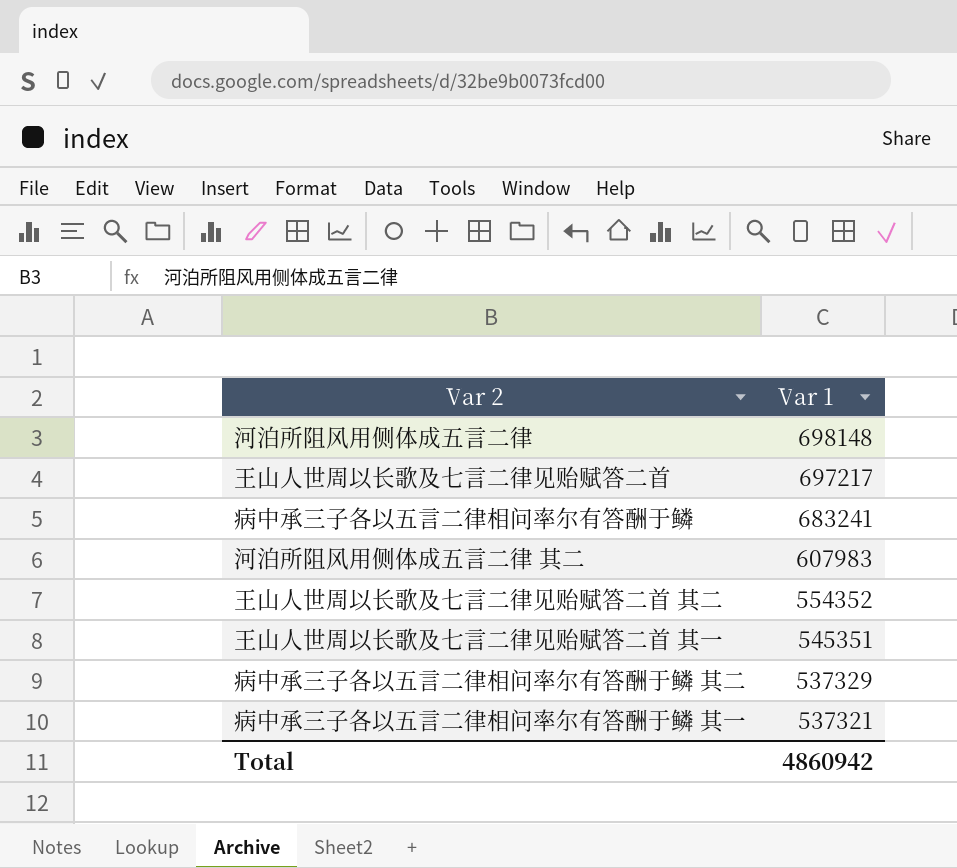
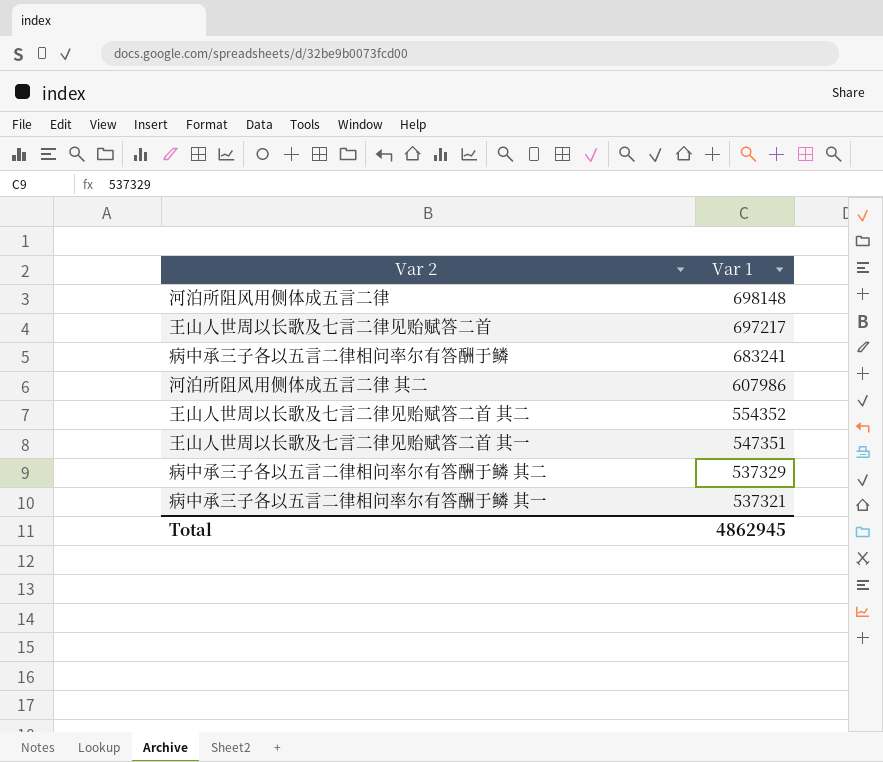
河泊所阻风用侧体成五言二律 其二 | Var 1: 607983 -> 607986
王山人世周以长歌及七言二律见贻赋答二首 其一 | Var 1: 545351 -> 547351
Total | Var 1: 4860942 -> 4862945

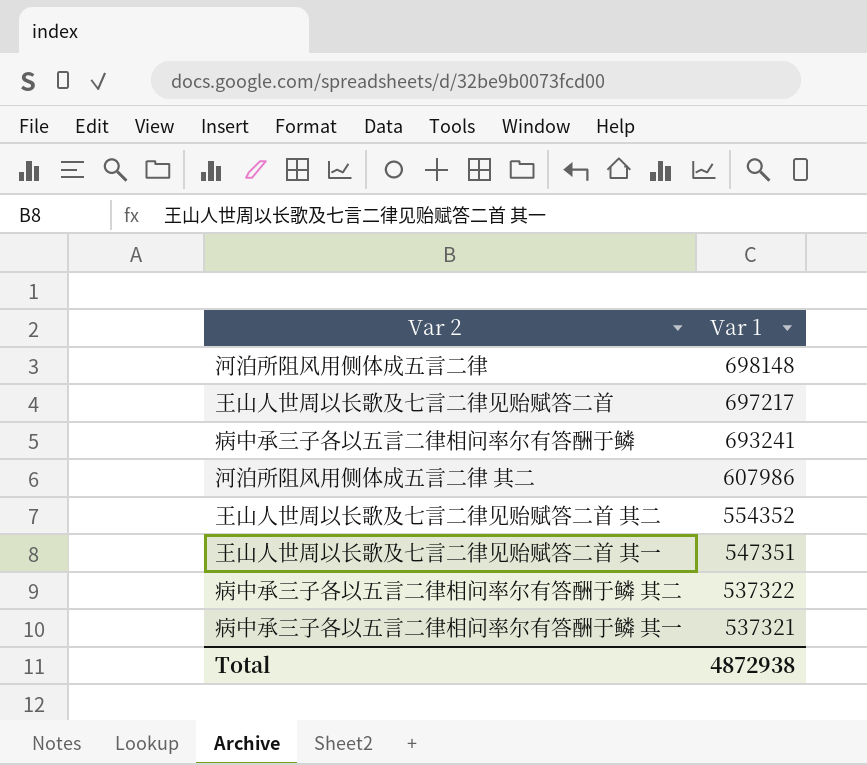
病中承三子各以五言二律相问率尔有答酬于鳞 | Var 1: 683241 -> 693241
病中承三子各以五言二律相问率尔有答酬于鳞 其二 | Var 1: 537329 -> 537322
Total | Var 1: 4862945 -> 4872938

